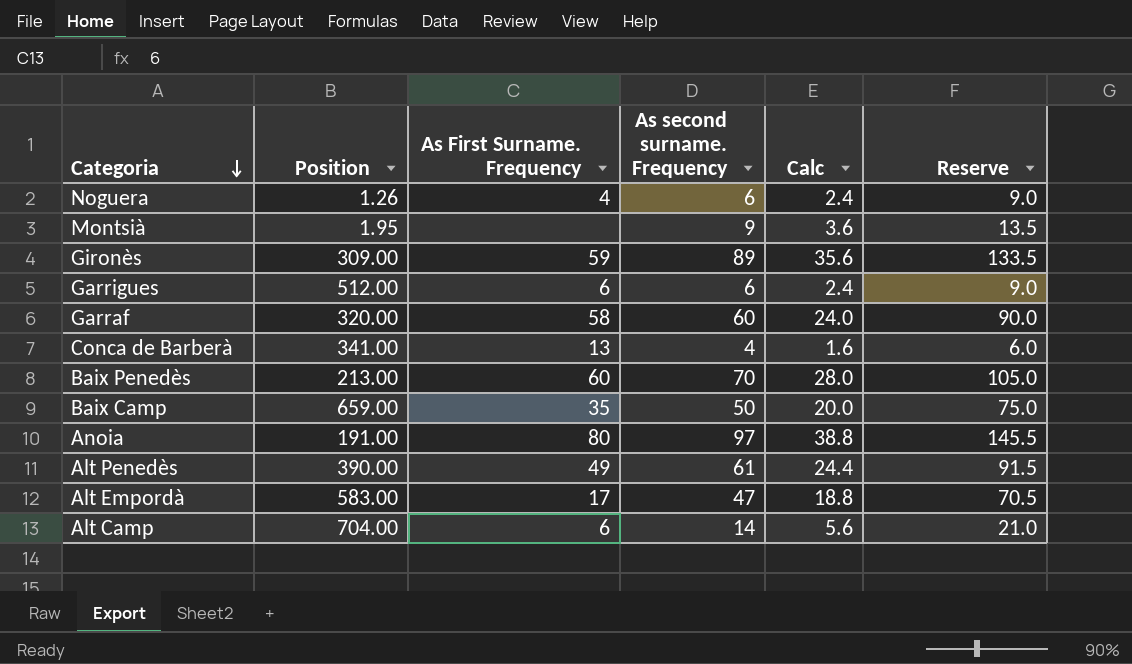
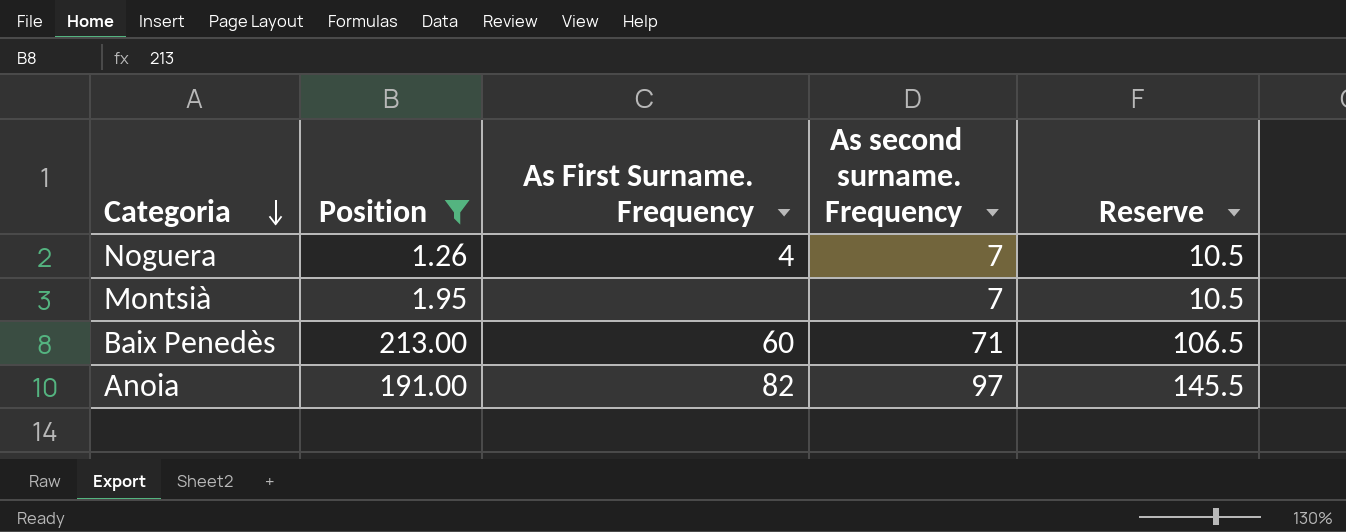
filter: none -> Position <= 213.00
column Calc | formula: [As second surname. Frequency] * 0.4 -> none
Noguera | As second surname. Frequency: 6 -> 7
Noguera | Reserve: 9.0 -> 10.5
Montsià | As second surname. Frequency: 9 -> 7
Montsià | Reserve: 13.5 -> 10.5
Baix Penedès | As second surname. Frequency: 70 -> 71
Baix Penedès | Reserve: 105.0 -> 106.5
Anoia | As First Surname. Frequency: 80 -> 82

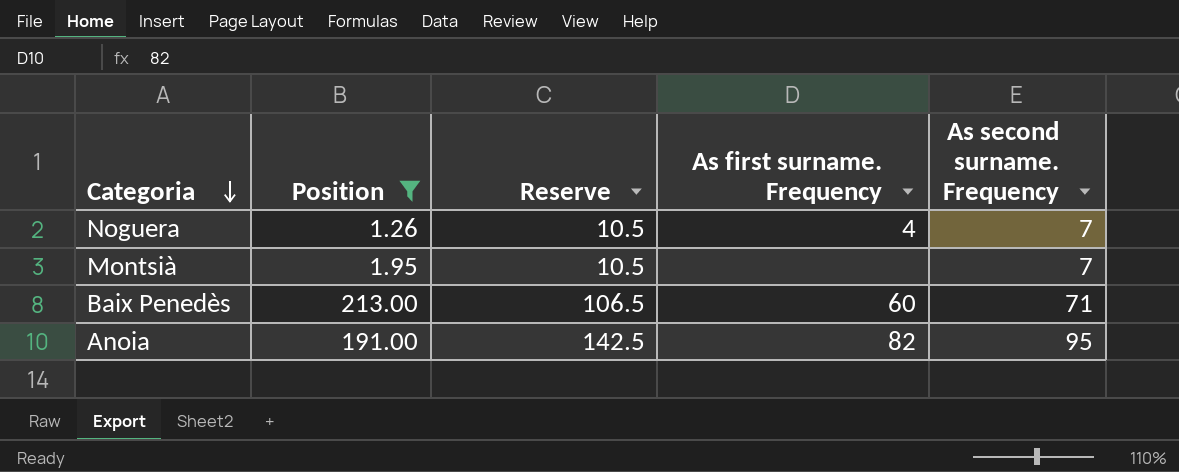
column Reserve | position: 5 -> 3
column name: As First Surname. Frequency -> As first surname. Frequency
Anoia | Reserve: 145.5 -> 142.5
Anoia | As second surname. Frequency: 97 -> 95

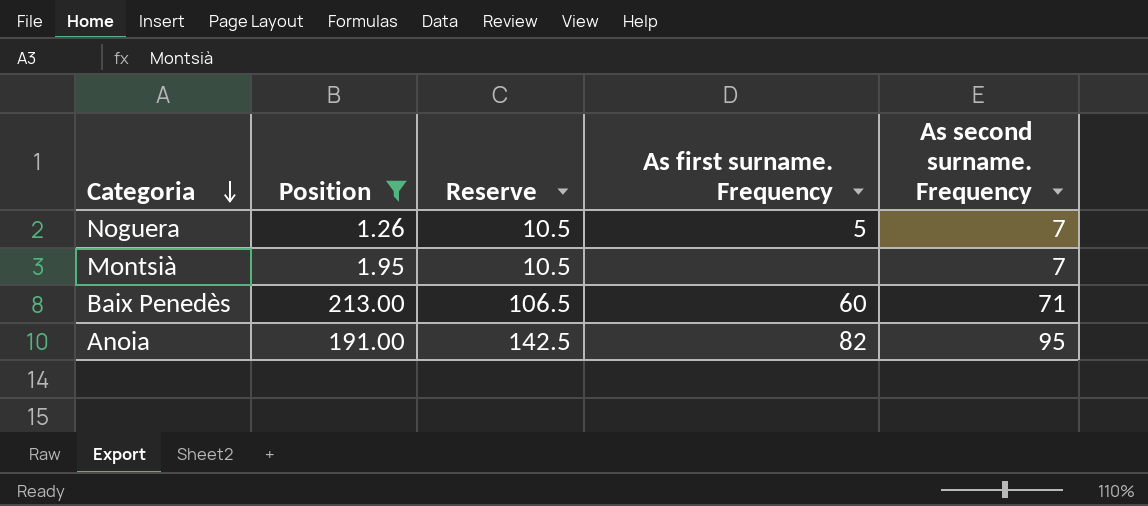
Noguera | As first surname. Frequency: 4 -> 5

